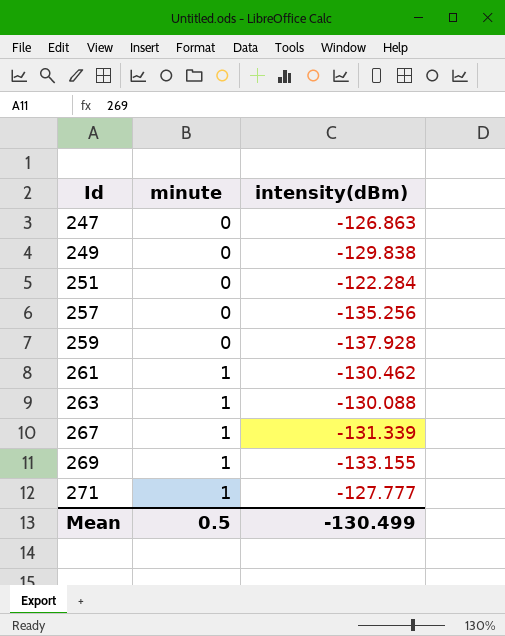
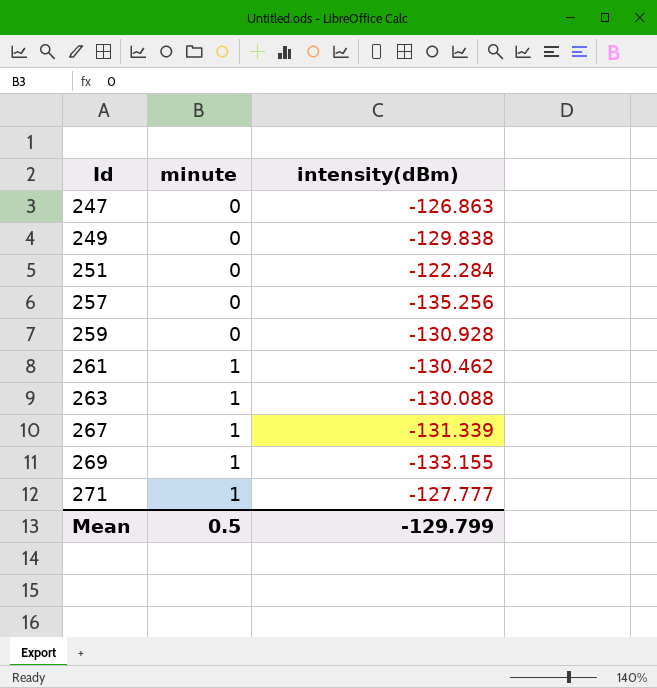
259 | intensity(dBm): -137.928 -> -130.928
Mean | intensity(dBm): -130.499 -> -129.799

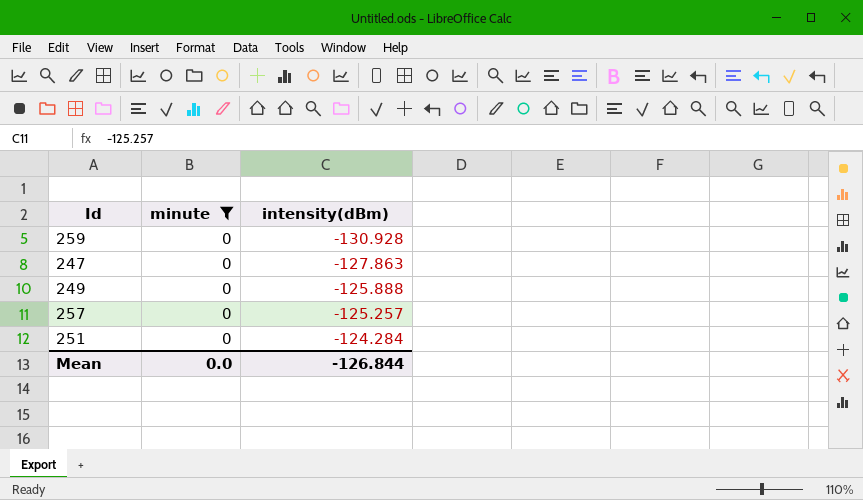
filter: none -> minute = 0
row order: Id ascending -> intensity(dBm) ascending
247 | intensity(dBm): -126.863 -> -127.863
249 | intensity(dBm): -129.838 -> -125.888
257 | intensity(dBm): -135.256 -> -125.257
251 | intensity(dBm): -122.284 -> -124.284
Mean | minute: 0.5 -> 0.0
Mean | intensity(dBm): -129.799 -> -126.844

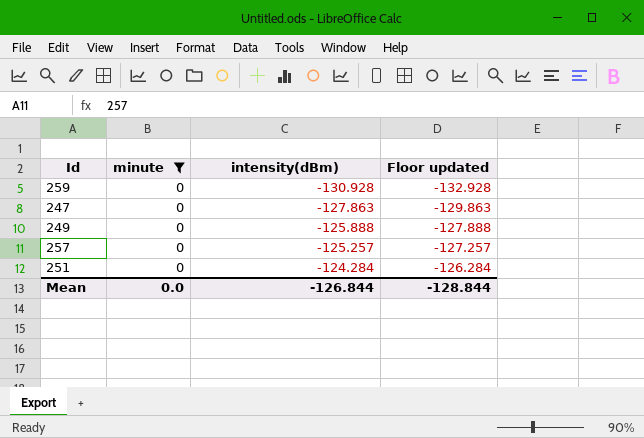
column Floor updated | formula: none -> [intensity(dBm)] - 2

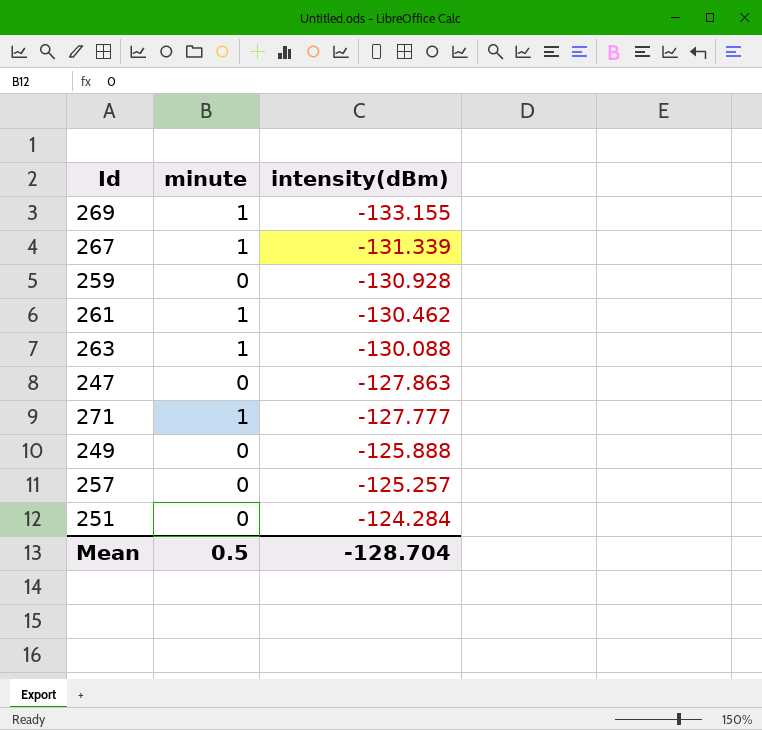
filter: minute = 0 -> none
column Floor updated | formula: [intensity(dBm)] - 2 -> none
Mean | minute: 0.0 -> 0.5
Mean | intensity(dBm): -126.844 -> -128.704

